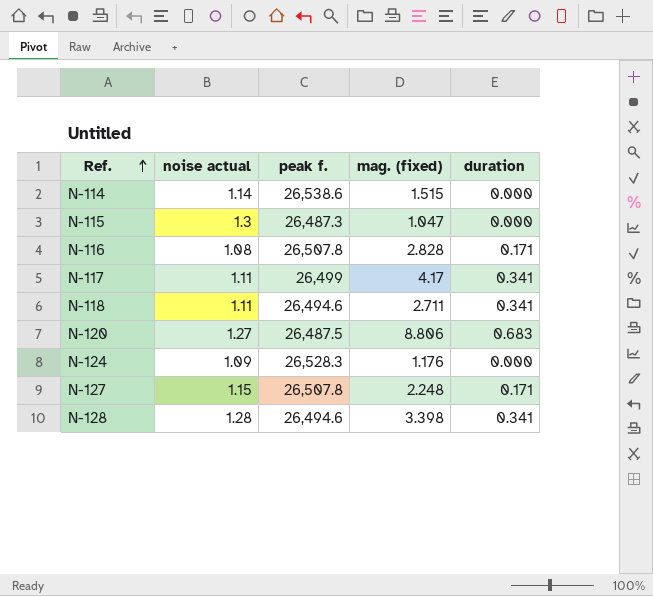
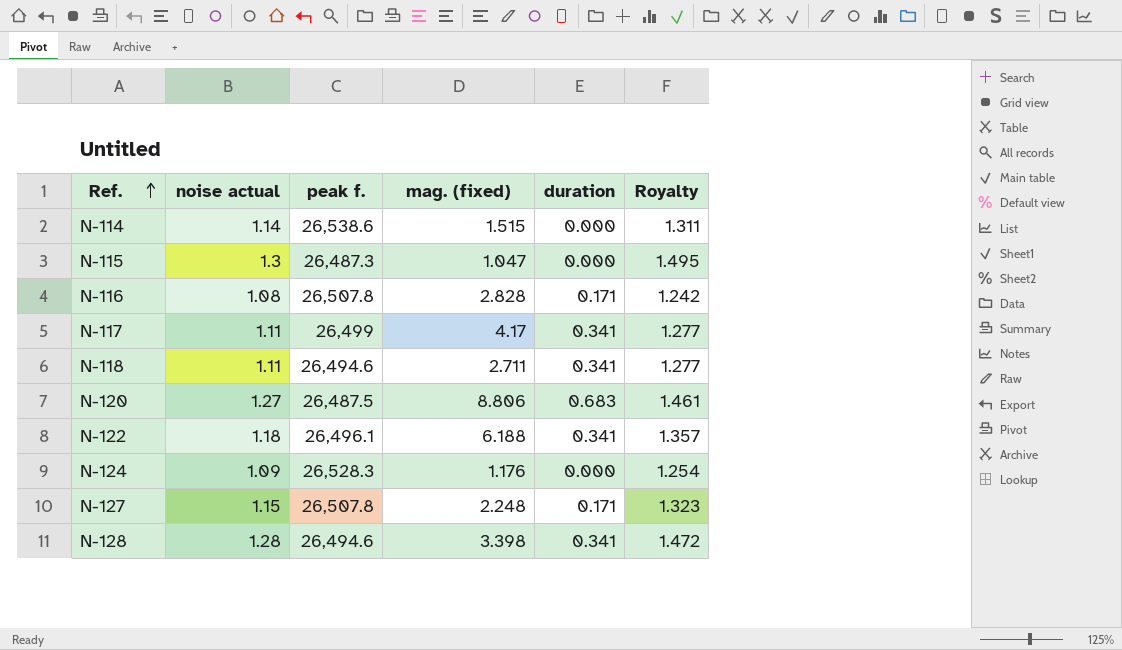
column Royalty | formula: none -> [noise actual] * 1.15
row N-122: none -> 1.18 | 26,496.1 | 6.188 | 0.341 | 1.357

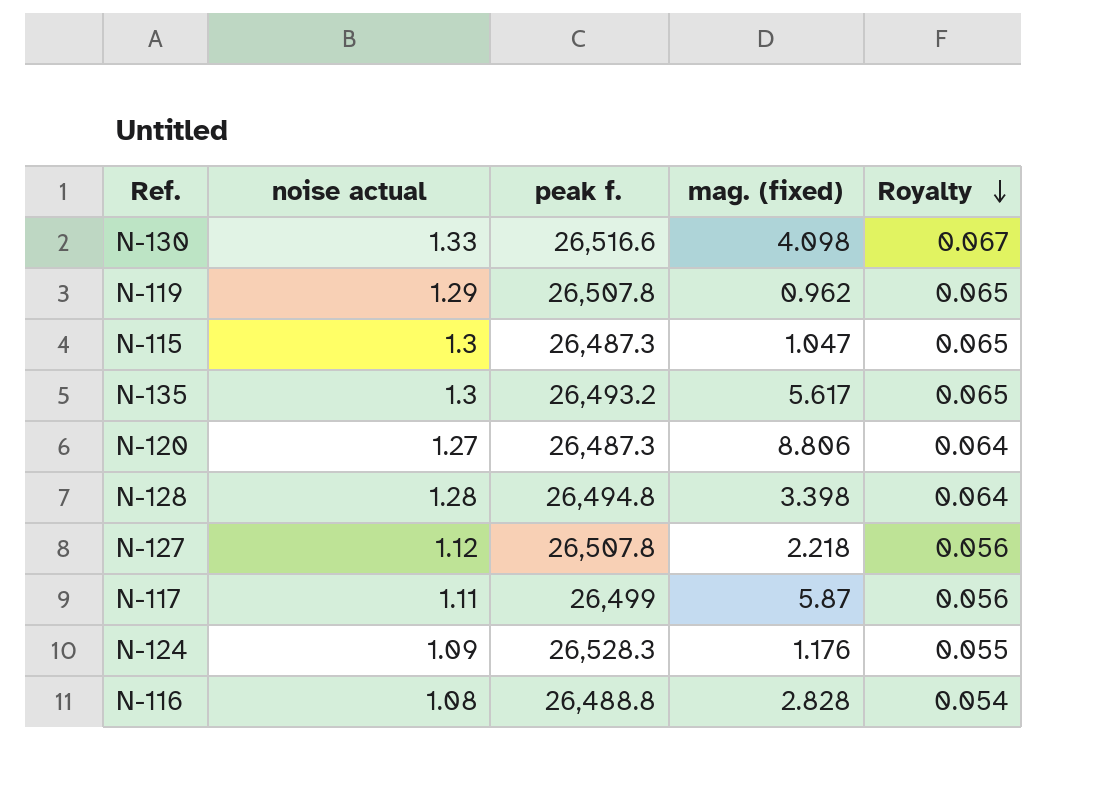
row order: Ref. ascending -> Royalty descending
column duration | position: 5 -> none
column Royalty | formula: [noise actual] * 1.15 -> [noise actual] * 0.05
row N-114: 1.14 | 26,538.6 | 1.515 | 0.000 | 1.311 -> none
row N-118: 1.11 | 26,494.6 | 2.711 | 0.341 | 1.277 -> none
row N-122: 1.18 | 26,496.1 | 6.188 | 0.341 | 1.357 -> none
row N-130: none -> 1.33 | 26,516.6 | 4.098 | 0.067
row N-119: none -> 1.29 | 26,507.8 | 0.962 | 0.065
row N-135: none -> 1.3 | 26,493.2 | 5.617 | 0.065
N-120 | peak f.: 26,487.5 -> 26,487.3
N-128 | peak f.: 26,494.6 -> 26,494.8
N-127 | noise actual: 1.15 -> 1.12
N-127 | mag. (fixed): 2.248 -> 2.218
N-117 | mag. (fixed): 4.17 -> 5.87
N-116 | peak f.: 26,507.8 -> 26,488.8

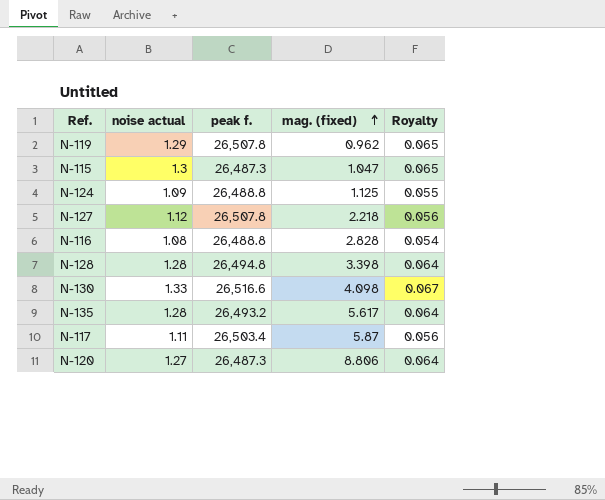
row order: Royalty descending -> mag. (fixed) ascending
N-124 | peak f.: 26,528.3 -> 26,488.8
N-124 | mag. (fixed): 1.176 -> 1.125
N-135 | noise actual: 1.3 -> 1.28
N-135 | Royalty: 0.065 -> 0.064
N-117 | peak f.: 26,499 -> 26,503.4

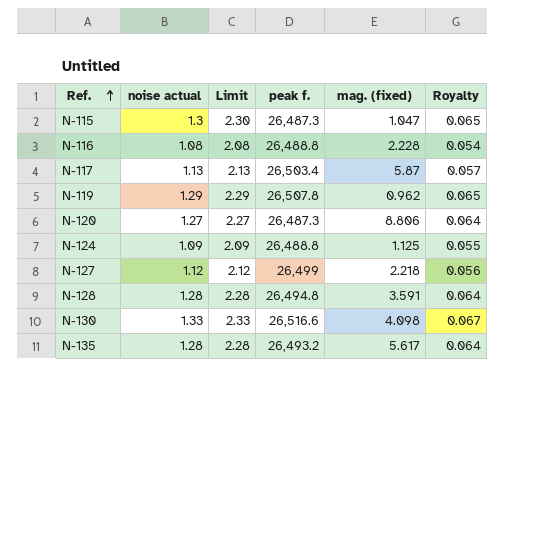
row order: mag. (fixed) ascending -> Ref. ascending
column Limit | formula: none -> [noise actual] + 1
N-116 | mag. (fixed): 2.828 -> 2.228
N-117 | noise actual: 1.11 -> 1.13
N-117 | Royalty: 0.056 -> 0.057
N-127 | peak f.: 26,507.8 -> 26,499
N-128 | mag. (fixed): 3.398 -> 3.591

